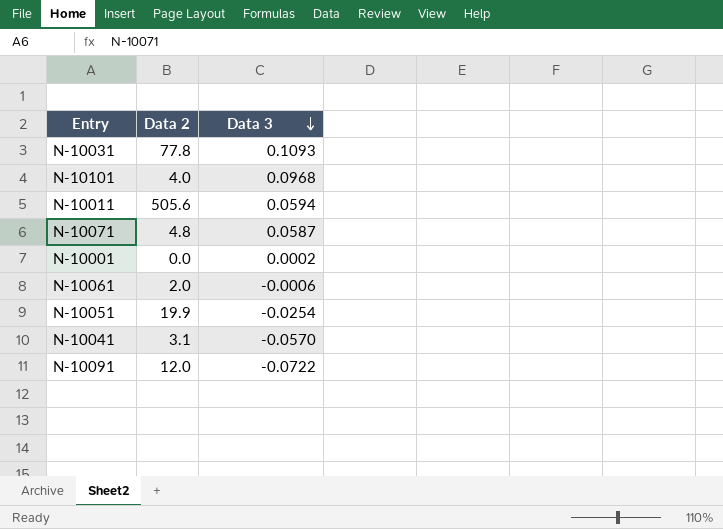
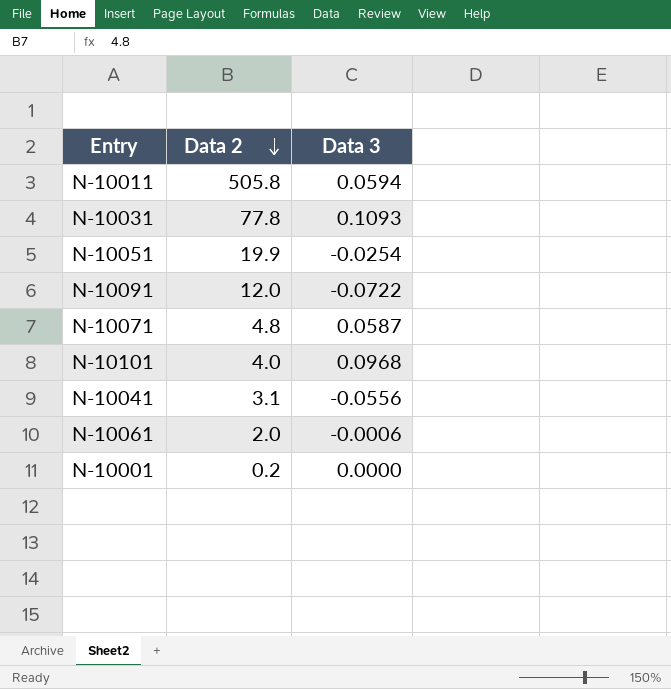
row order: Data 3 descending -> Data 2 descending
N-10011 | Data 2: 505.6 -> 505.8
N-10041 | Data 3: -0.0570 -> -0.0556
N-10001 | Data 2: 0.0 -> 0.2
N-10001 | Data 3: 0.0002 -> 0.0000

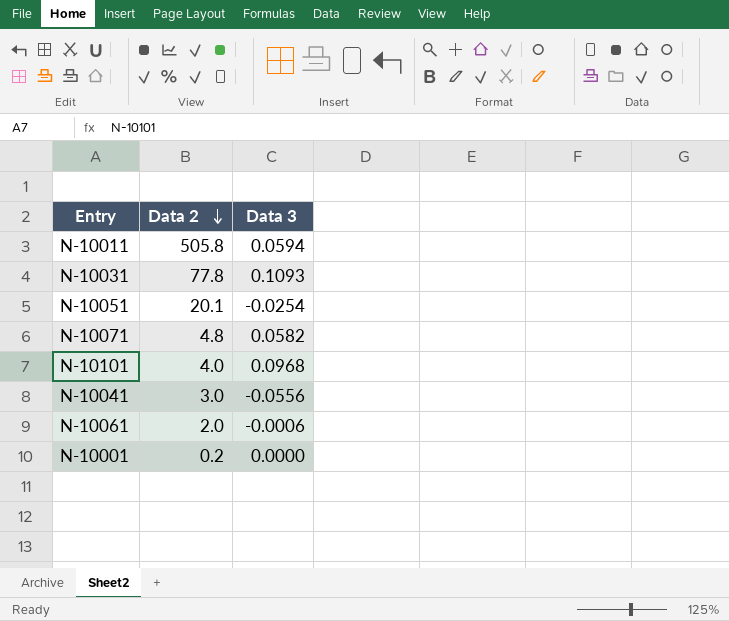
row N-10091: 12.0 | -0.0722 -> none
N-10051 | Data 2: 19.9 -> 20.1
N-10071 | Data 3: 0.0587 -> 0.0582
N-10041 | Data 2: 3.1 -> 3.0

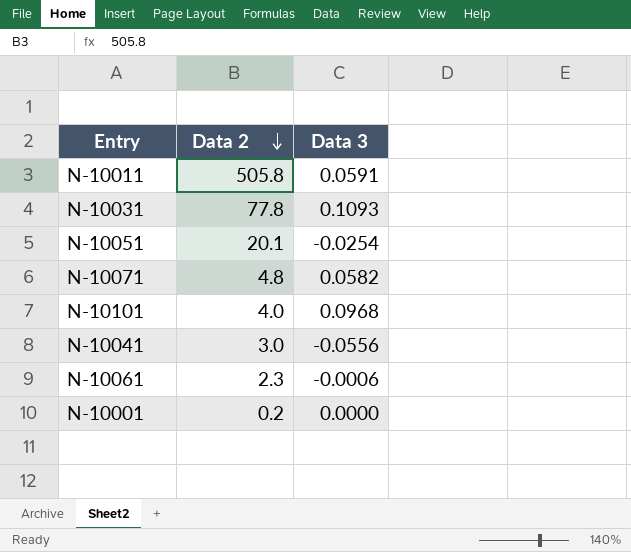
N-10011 | Data 3: 0.0594 -> 0.0591
N-10061 | Data 2: 2.0 -> 2.3

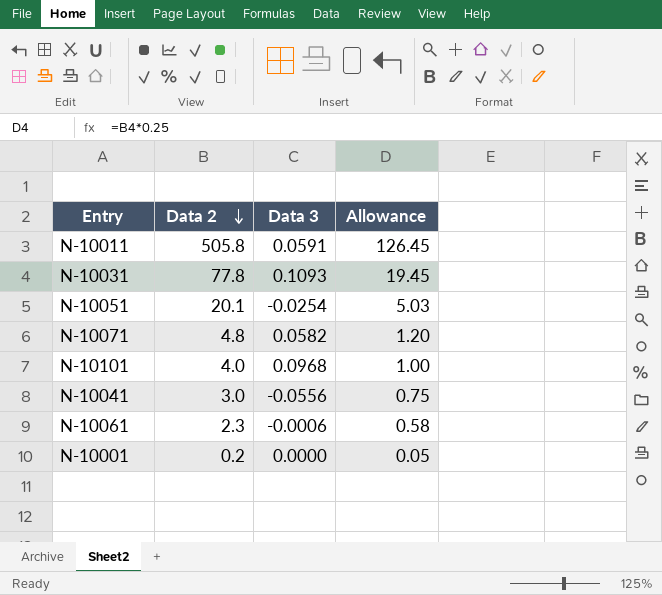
column Allowance | formula: none -> [Data 2] * 0.25

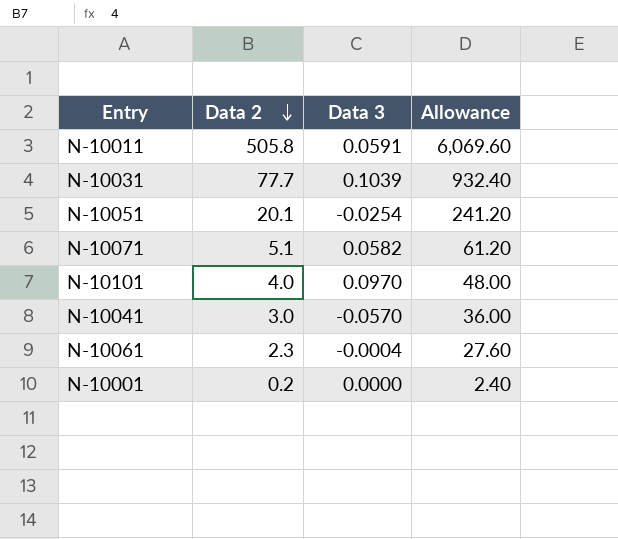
column Allowance | formula: [Data 2] * 0.25 -> [Data 2] * 12
N-10031 | Data 2: 77.8 -> 77.7
N-10031 | Data 3: 0.1093 -> 0.1039
N-10071 | Data 2: 4.8 -> 5.1
N-10101 | Data 3: 0.0968 -> 0.0970
N-10041 | Data 3: -0.0556 -> -0.0570
N-10061 | Data 3: -0.0006 -> -0.0004

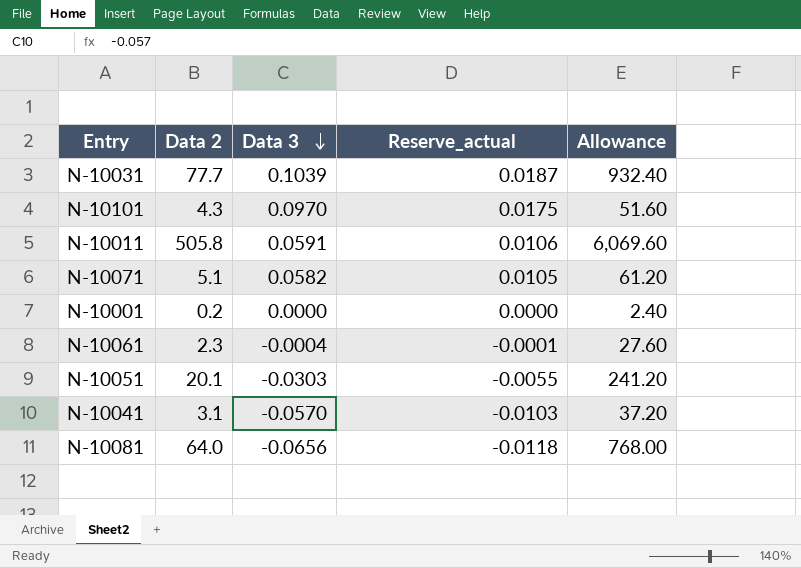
row order: Data 2 descending -> Data 3 descending
column Reserve_actual | formula: none -> [Data 3] * 0.18
N-10101 | Data 2: 4.0 -> 4.3
N-10101 | Allowance: 48.00 -> 51.60
N-10051 | Data 3: -0.0254 -> -0.0303
N-10041 | Data 2: 3.0 -> 3.1
N-10041 | Allowance: 36.00 -> 37.20
row N-10081: none -> 64.0 | -0.0656 | -0.0118 | 768.00

